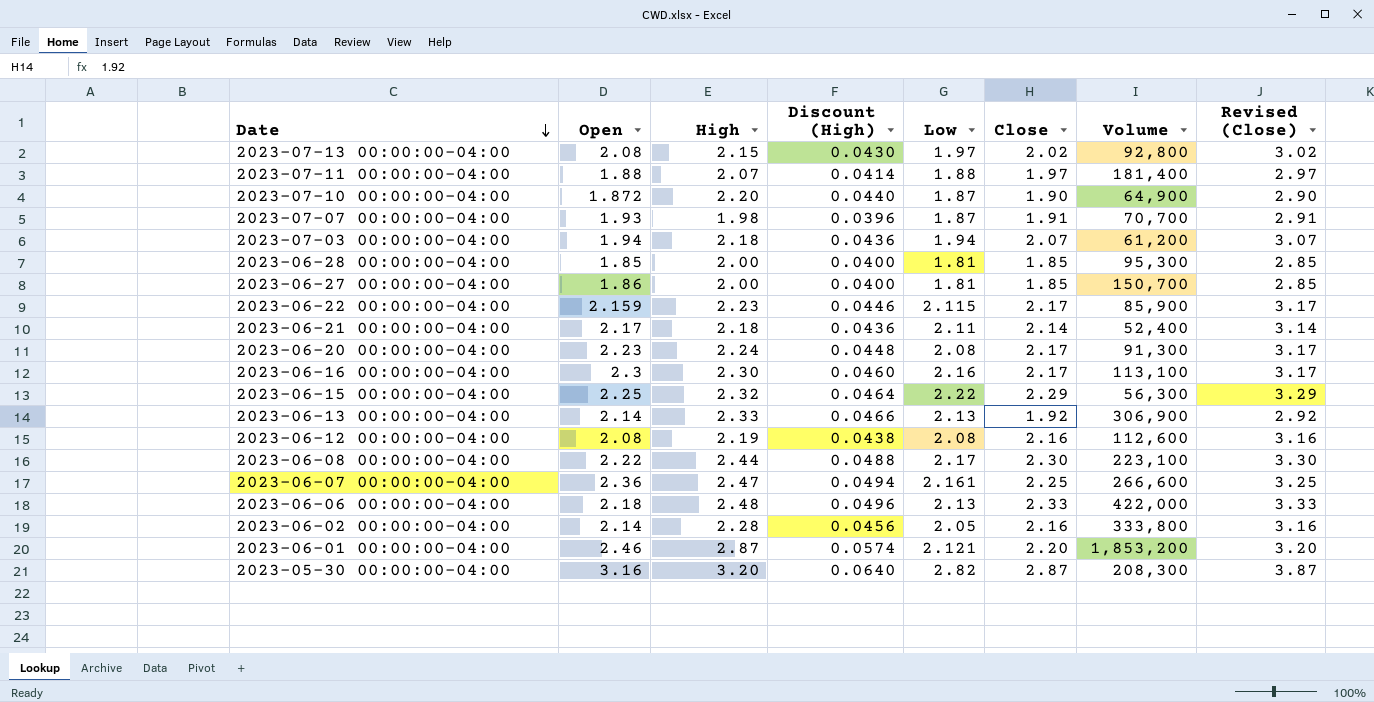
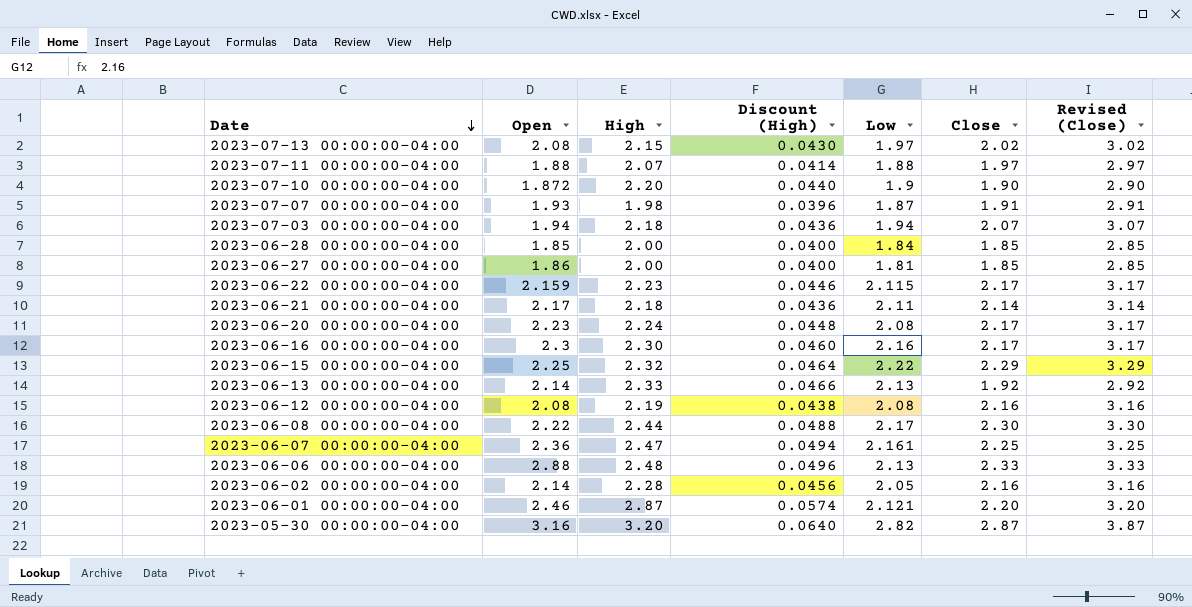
column Volume | position: 7 -> none
2023-07-10 00:00:00-04:00 | Low: 1.87 -> 1.9
2023-06-28 00:00:00-04:00 | Low: 1.81 -> 1.84
2023-06-06 00:00:00-04:00 | Open: 2.18 -> 2.88

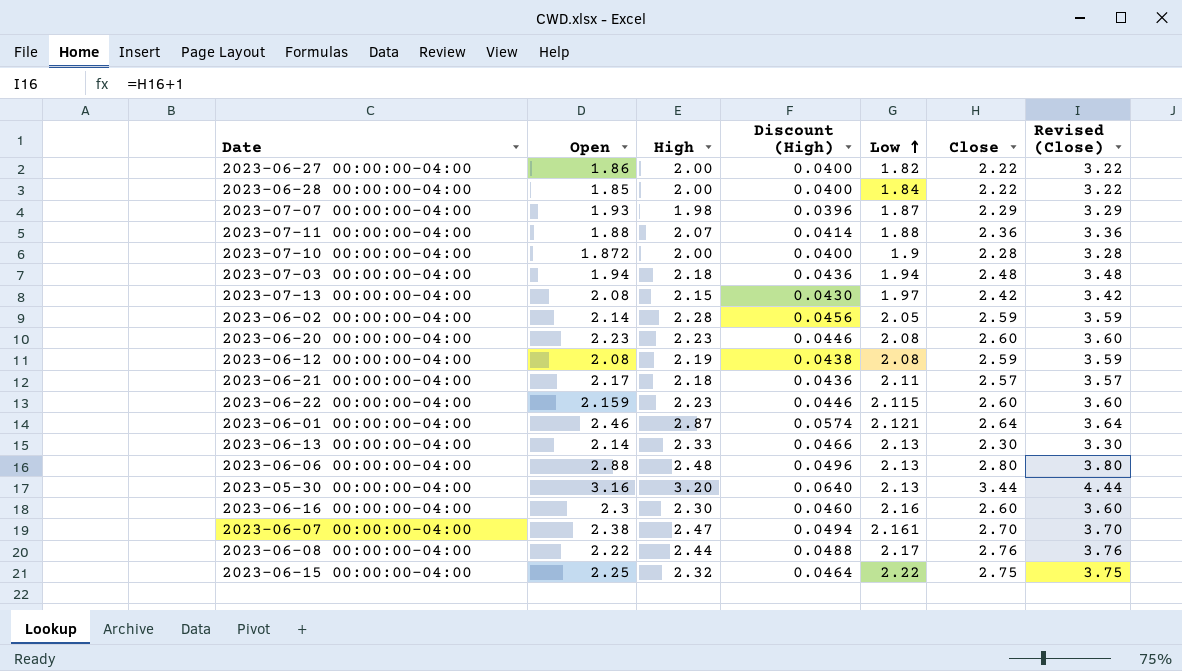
row order: Date descending -> Low ascending
2023-06-27 00:00:00-04:00 | Low: 1.81 -> 1.82
2023-06-27 00:00:00-04:00 | Close: 1.85 -> 2.22
2023-06-27 00:00:00-04:00 | Revised (Close): 2.85 -> 3.22
2023-06-28 00:00:00-04:00 | Close: 1.85 -> 2.22
2023-06-28 00:00:00-04:00 | Revised (Close): 2.85 -> 3.22
2023-07-07 00:00:00-04:00 | Close: 1.91 -> 2.29
2023-07-07 00:00:00-04:00 | Revised (Close): 2.91 -> 3.29
2023-07-11 00:00:00-04:00 | Close: 1.97 -> 2.36
2023-07-11 00:00:00-04:00 | Revised (Close): 2.97 -> 3.36
2023-07-10 00:00:00-04:00 | High: 2.20 -> 2.00
2023-07-10 00:00:00-04:00 | Discount (High): 0.0440 -> 0.0400
2023-07-10 00:00:00-04:00 | Close: 1.90 -> 2.28
2023-07-10 00:00:00-04:00 | Revised (Close): 2.90 -> 3.28
2023-07-03 00:00:00-04:00 | Close: 2.07 -> 2.48
2023-07-03 00:00:00-04:00 | Revised (Close): 3.07 -> 3.48
2023-07-13 00:00:00-04:00 | Close: 2.02 -> 2.42
2023-07-13 00:00:00-04:00 | Revised (Close): 3.02 -> 3.42
2023-06-02 00:00:00-04:00 | Close: 2.16 -> 2.59
2023-06-02 00:00:00-04:00 | Revised (Close): 3.16 -> 3.59
2023-06-20 00:00:00-04:00 | High: 2.24 -> 2.23
2023-06-20 00:00:00-04:00 | Discount (High): 0.0448 -> 0.0446
2023-06-20 00:00:00-04:00 | Close: 2.17 -> 2.60
2023-06-20 00:00:00-04:00 | Revised (Close): 3.17 -> 3.60
2023-06-12 00:00:00-04:00 | Close: 2.16 -> 2.59
2023-06-12 00:00:00-04:00 | Revised (Close): 3.16 -> 3.59
2023-06-21 00:00:00-04:00 | Close: 2.14 -> 2.57
2023-06-21 00:00:00-04:00 | Revised (Close): 3.14 -> 3.57
2023-06-22 00:00:00-04:00 | Close: 2.17 -> 2.60
2023-06-22 00:00:00-04:00 | Revised (Close): 3.17 -> 3.60
2023-06-01 00:00:00-04:00 | Close: 2.20 -> 2.64
2023-06-01 00:00:00-04:00 | Revised (Close): 3.20 -> 3.64
2023-06-13 00:00:00-04:00 | Close: 1.92 -> 2.30
2023-06-13 00:00:00-04:00 | Revised (Close): 2.92 -> 3.30
2023-06-06 00:00:00-04:00 | Close: 2.33 -> 2.80
2023-06-06 00:00:00-04:00 | Revised (Close): 3.33 -> 3.80
2023-05-30 00:00:00-04:00 | Low: 2.82 -> 2.13
2023-05-30 00:00:00-04:00 | Close: 2.87 -> 3.44
2023-05-30 00:00:00-04:00 | Revised (Close): 3.87 -> 4.44
2023-06-16 00:00:00-04:00 | Close: 2.17 -> 2.60
2023-06-16 00:00:00-04:00 | Revised (Close): 3.17 -> 3.60
2023-06-07 00:00:00-04:00 | Open: 2.36 -> 2.38
2023-06-07 00:00:00-04:00 | Close: 2.25 -> 2.70
2023-06-07 00:00:00-04:00 | Revised (Close): 3.25 -> 3.70
2023-06-08 00:00:00-04:00 | Close: 2.30 -> 2.76
2023-06-08 00:00:00-04:00 | Revised (Close): 3.30 -> 3.76
2023-06-15 00:00:00-04:00 | Close: 2.29 -> 2.75
2023-06-15 00:00:00-04:00 | Revised (Close): 3.29 -> 3.75

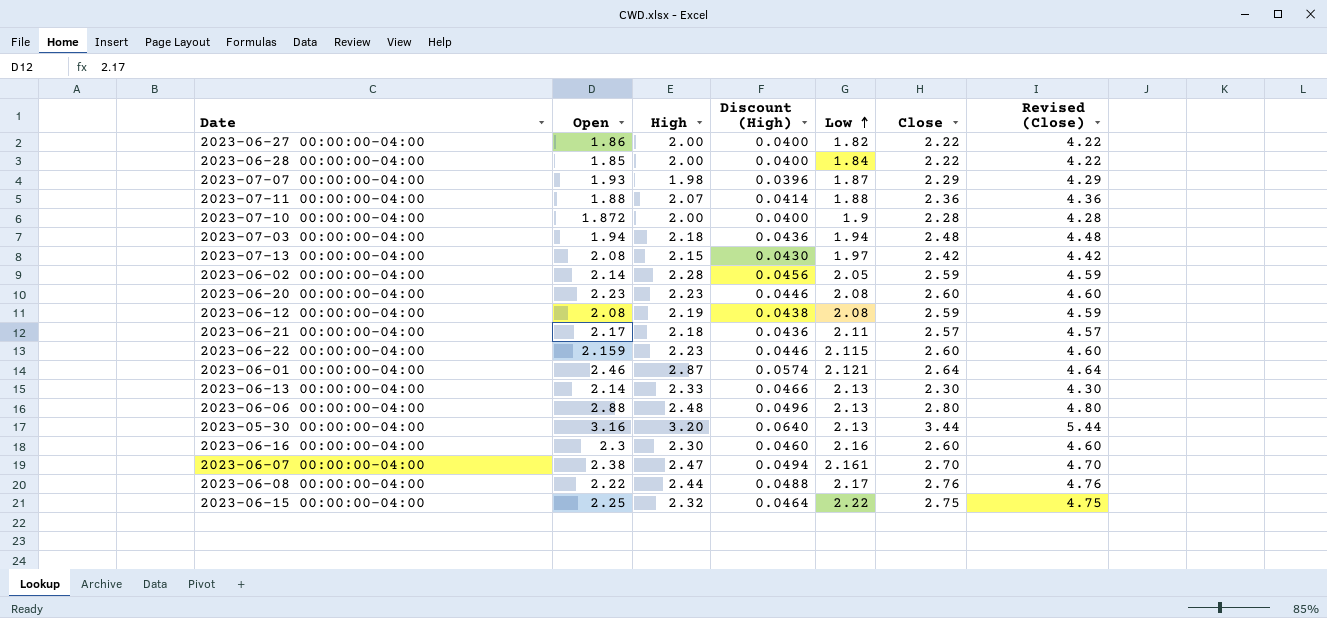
column Revised (Close) | formula: [Close] + 1 -> [Close] + 2

